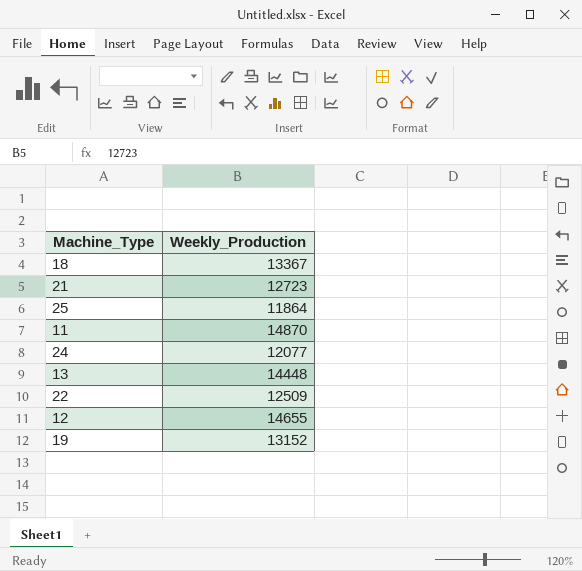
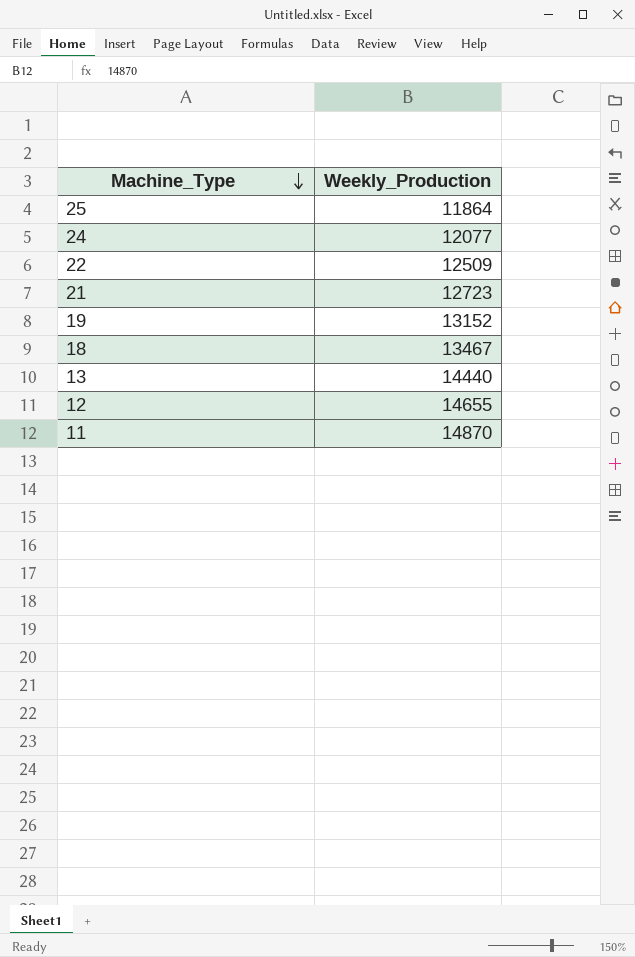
row order: none -> Machine_Type descending
18 | Weekly_Production: 13367 -> 13467
13 | Weekly_Production: 14448 -> 14440

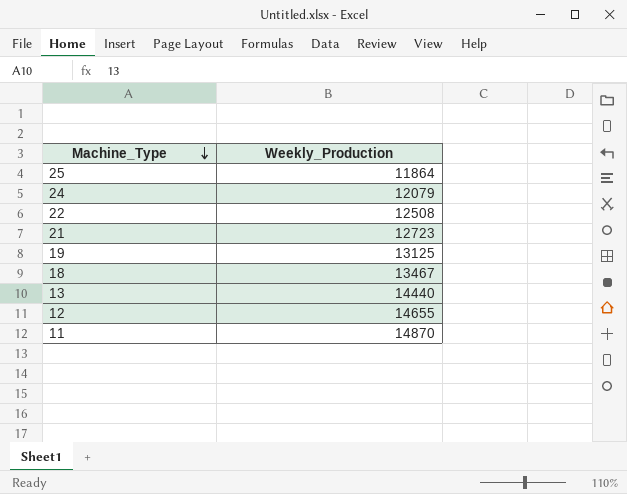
24 | Weekly_Production: 12077 -> 12079
22 | Weekly_Production: 12509 -> 12508
19 | Weekly_Production: 13152 -> 13125

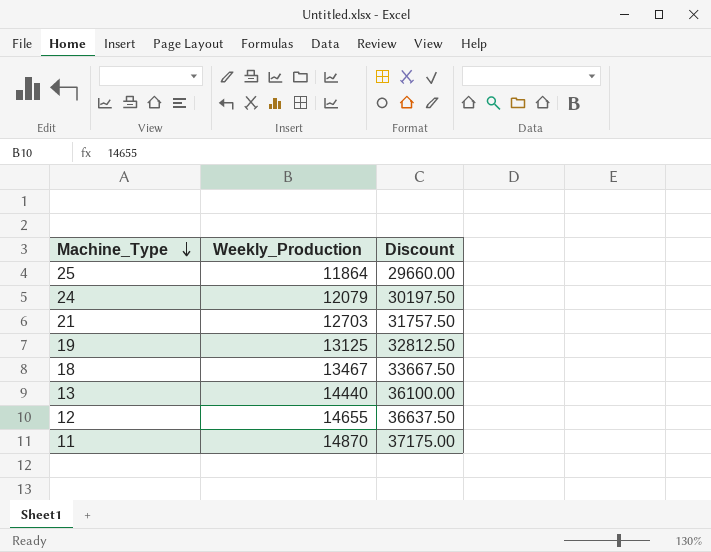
column Discount | formula: none -> [Weekly_Production] * 2.5
row 22: 12508 -> none
21 | Weekly_Production: 12723 -> 12703

